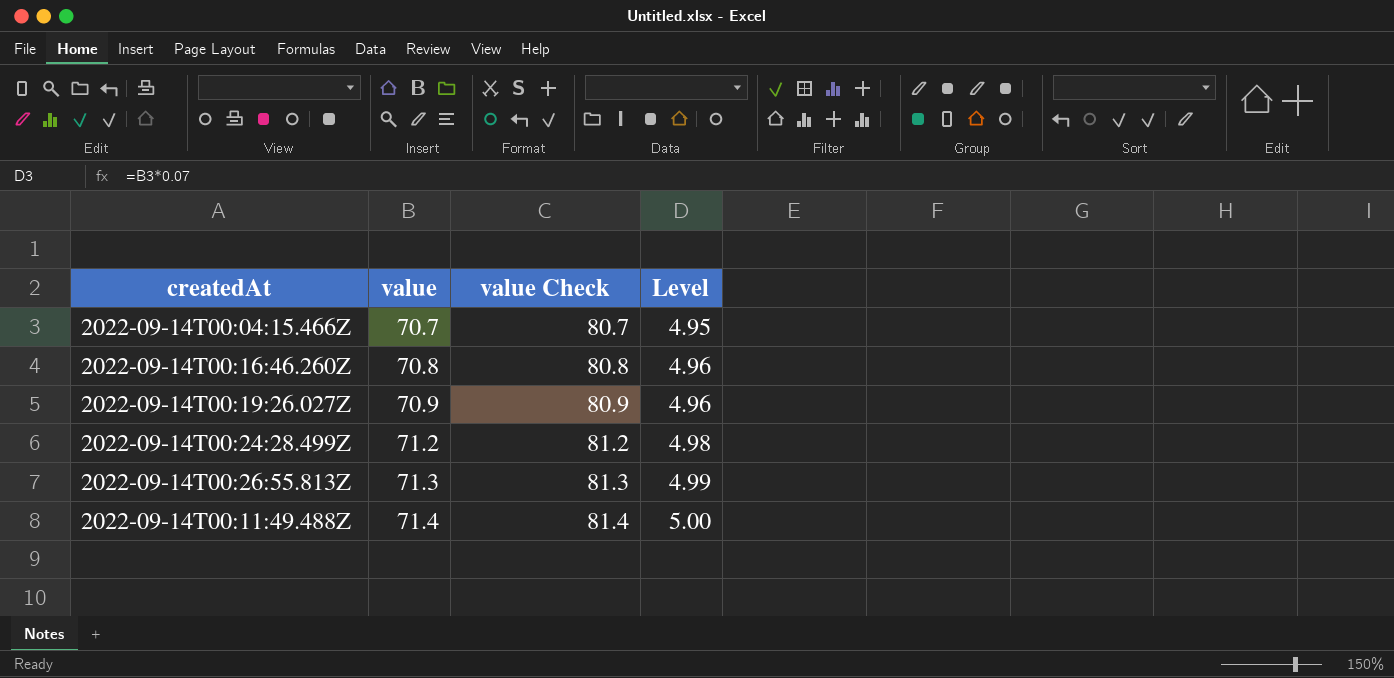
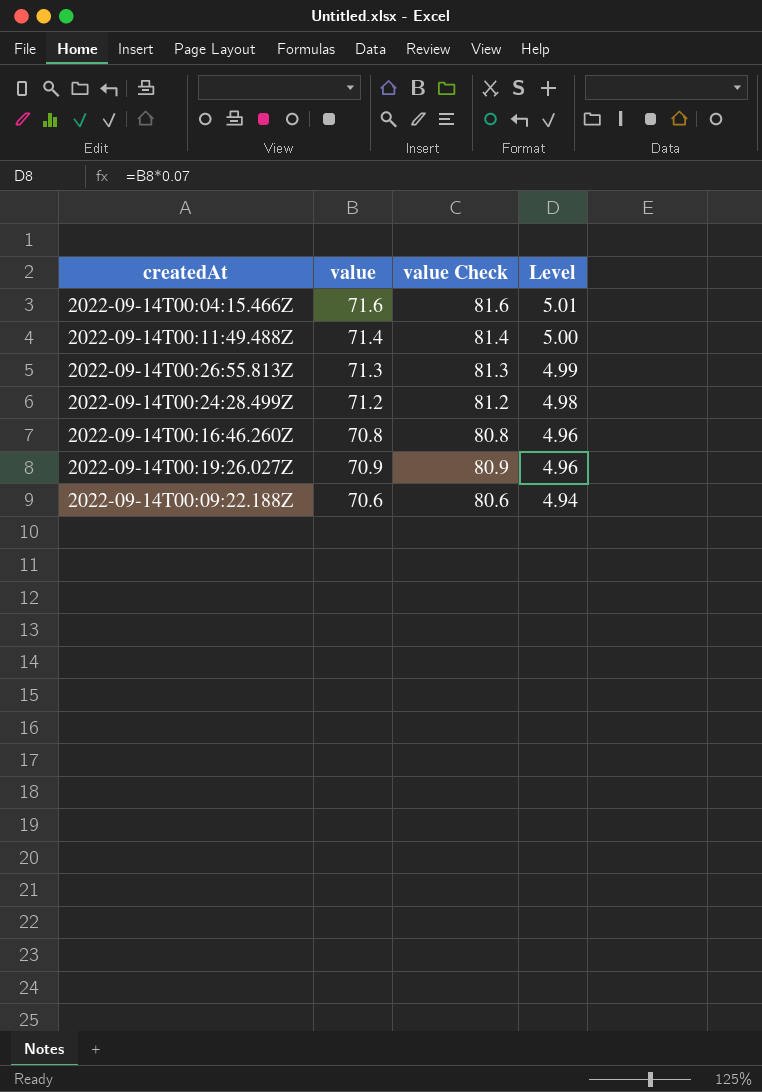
row order: value ascending -> Level descending
2022-09-14T00:04:15.466Z | value: 70.7 -> 71.6
2022-09-14T00:04:15.466Z | value Check: 80.7 -> 81.6
2022-09-14T00:04:15.466Z | Level: 4.95 -> 5.01
row 2022-09-14T00:09:22.188Z: none -> 70.6 | 80.6 | 4.94

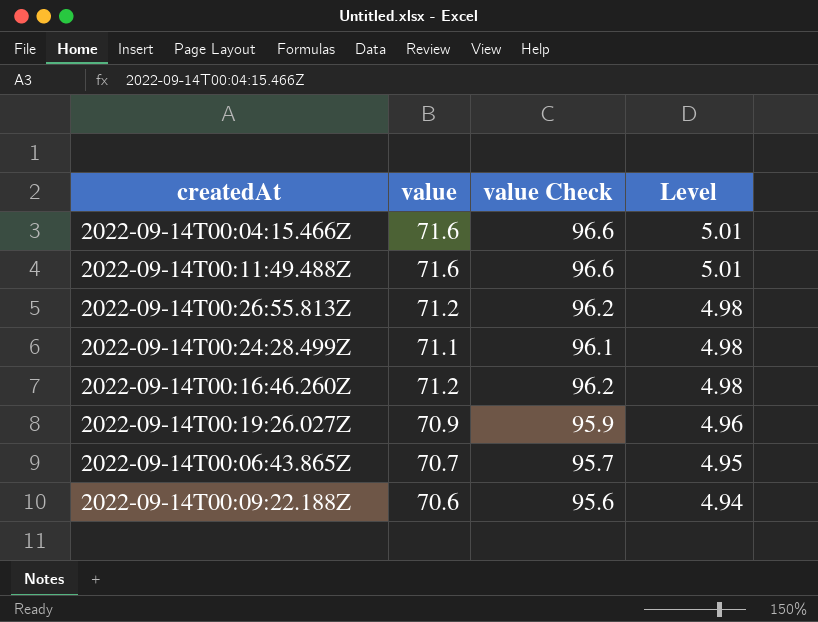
column value Check | formula: [value] + 10 -> [value] + 25
2022-09-14T00:11:49.488Z | value: 71.4 -> 71.6
2022-09-14T00:11:49.488Z | Level: 5.00 -> 5.01
2022-09-14T00:26:55.813Z | value: 71.3 -> 71.2
2022-09-14T00:26:55.813Z | Level: 4.99 -> 4.98
2022-09-14T00:24:28.499Z | value: 71.2 -> 71.1
2022-09-14T00:16:46.260Z | value: 70.8 -> 71.2
2022-09-14T00:16:46.260Z | Level: 4.96 -> 4.98
row 2022-09-14T00:06:43.865Z: none -> 70.7 | 95.7 | 4.95

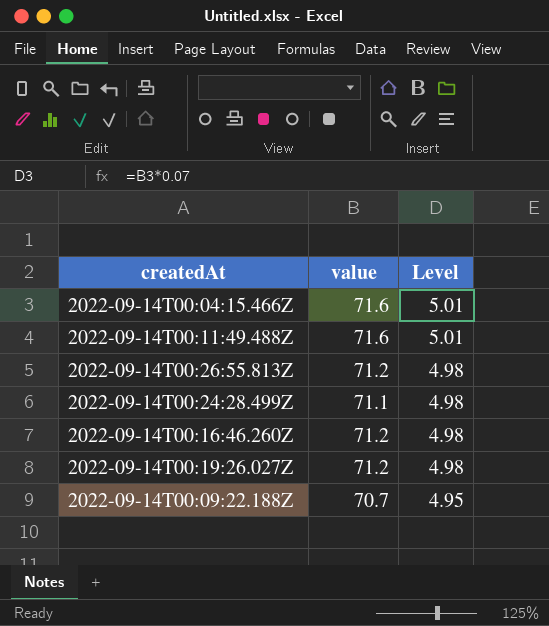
column value Check | formula: [value] + 25 -> none
row 2022-09-14T00:06:43.865Z: 70.7 | 95.7 | 4.95 -> none
2022-09-14T00:19:26.027Z | value: 70.9 -> 71.2
2022-09-14T00:19:26.027Z | Level: 4.96 -> 4.98
2022-09-14T00:09:22.188Z | value: 70.6 -> 70.7
2022-09-14T00:09:22.188Z | Level: 4.94 -> 4.95

